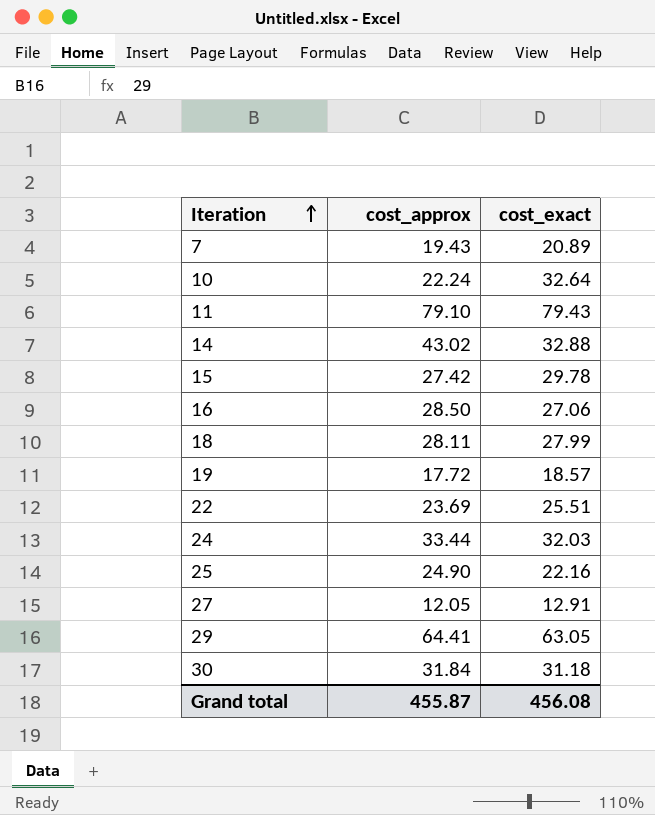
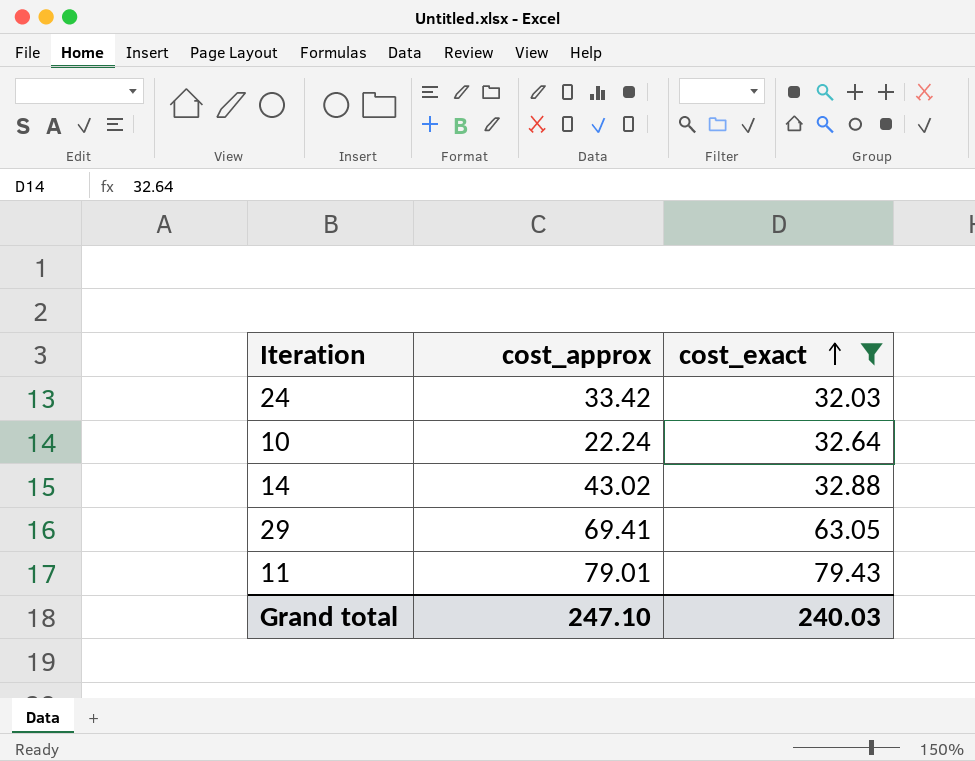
filter: none -> cost_exact >= 32.03
row order: Iteration ascending -> cost_exact ascending
24 | cost_approx: 33.44 -> 33.42
29 | cost_approx: 64.41 -> 69.41
11 | cost_approx: 79.10 -> 79.01
Grand total | cost_approx: 455.87 -> 247.10
Grand total | cost_exact: 456.08 -> 240.03

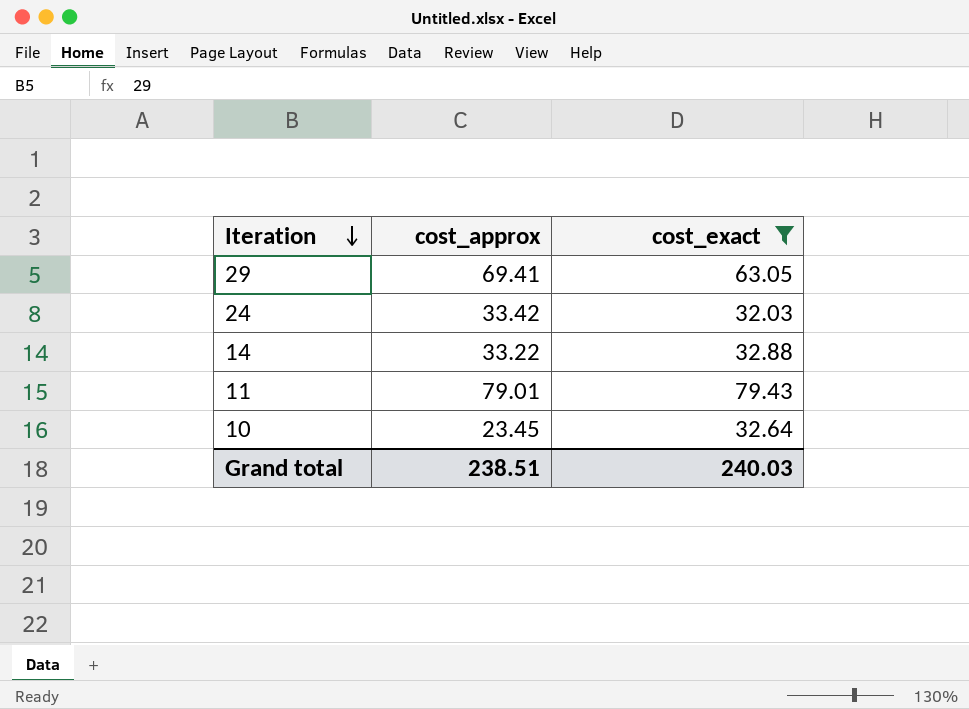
row order: cost_exact ascending -> Iteration descending
14 | cost_approx: 43.02 -> 33.22
10 | cost_approx: 22.24 -> 23.45
Grand total | cost_approx: 247.10 -> 238.51

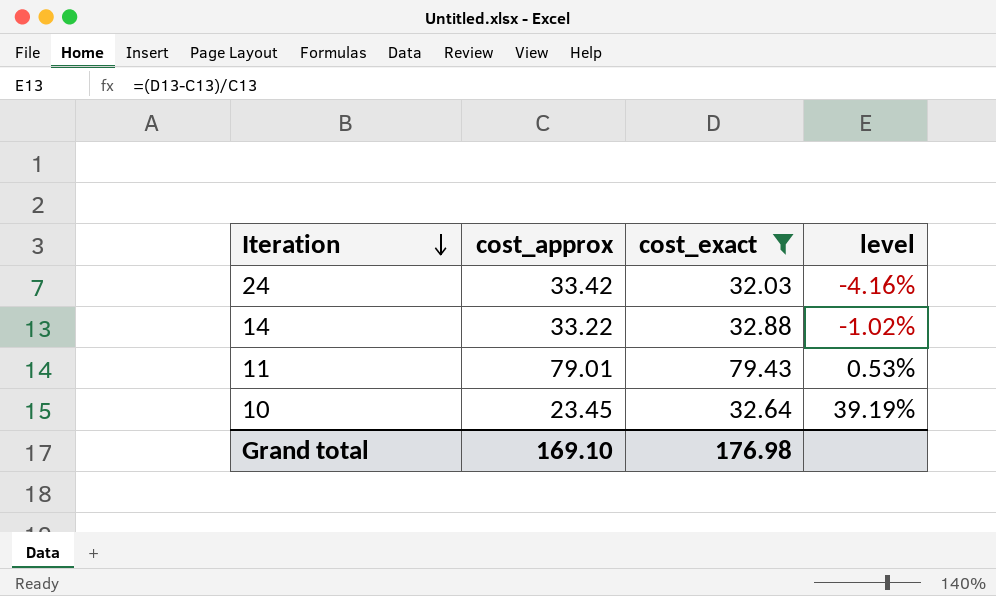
column level | formula: none -> ([cost_exact] - [cost_approx]) / [cost_approx]
row 29: 69.41 | 63.05 -> none
Grand total | cost_approx: 238.51 -> 169.10
Grand total | cost_exact: 240.03 -> 176.98

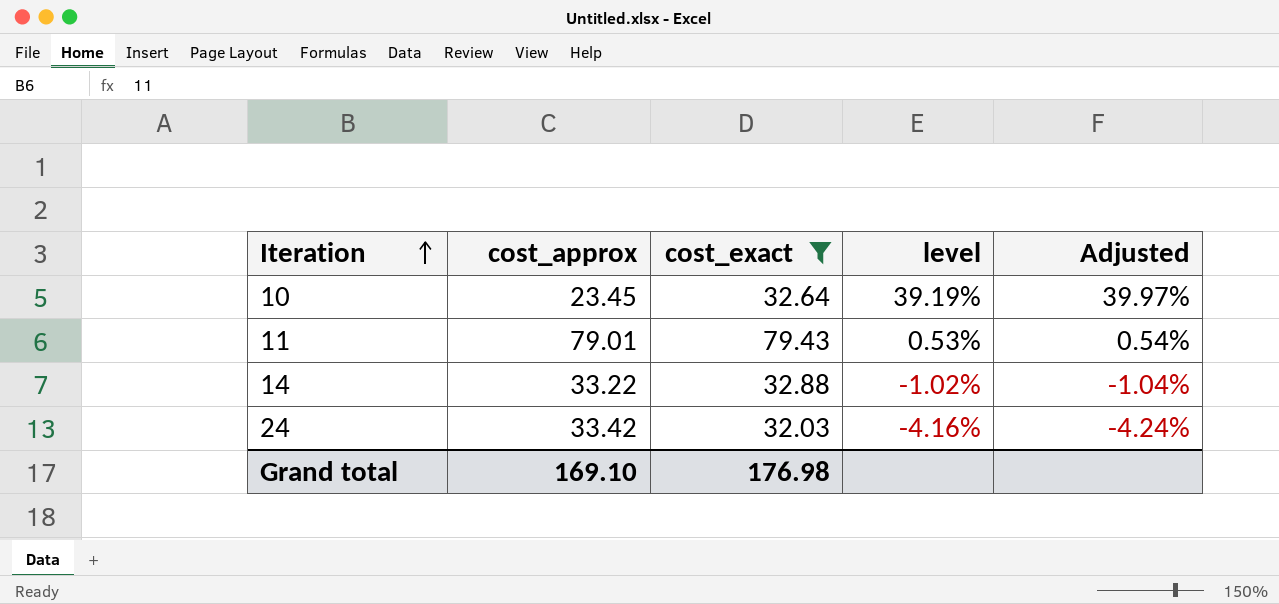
row order: Iteration descending -> Iteration ascending
column Adjusted | formula: none -> [level] * 1.02

